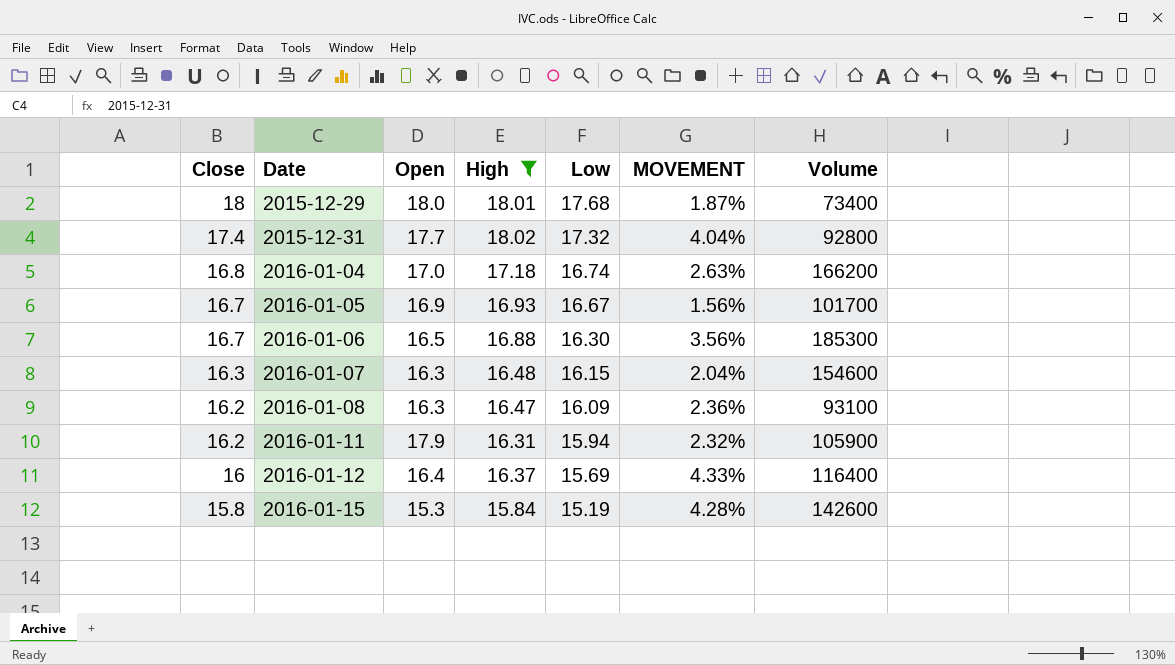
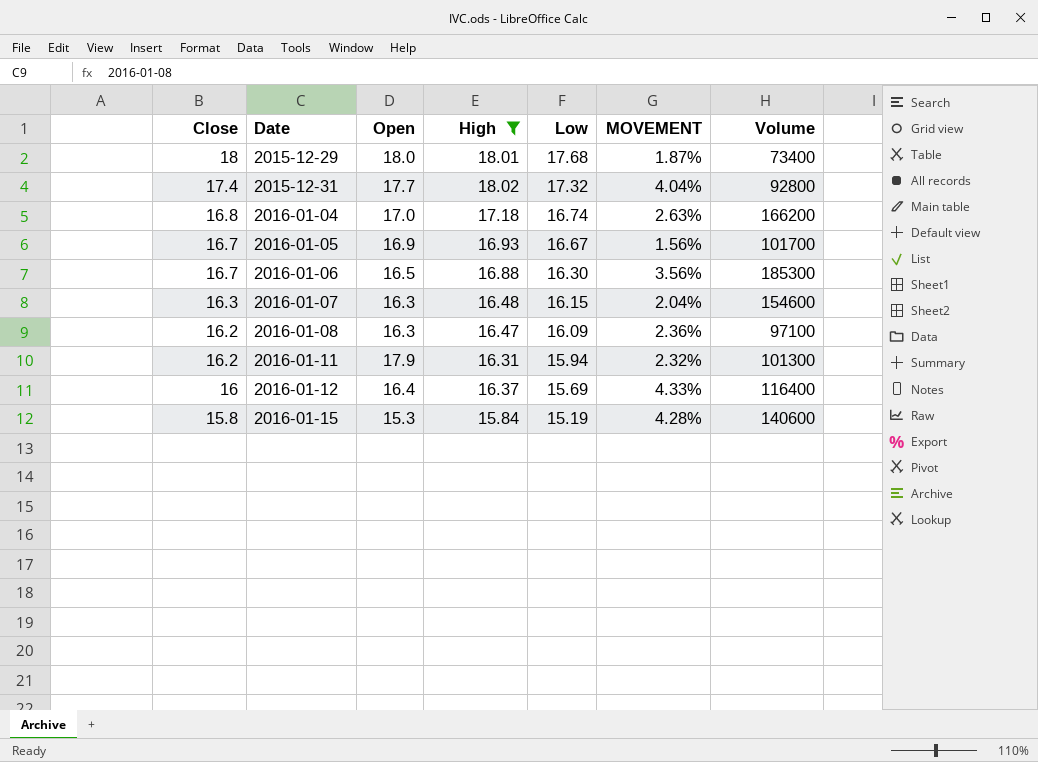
2016-01-08 | Volume: 93100 -> 97100
2016-01-11 | Volume: 105900 -> 101300
2016-01-15 | Volume: 142600 -> 140600

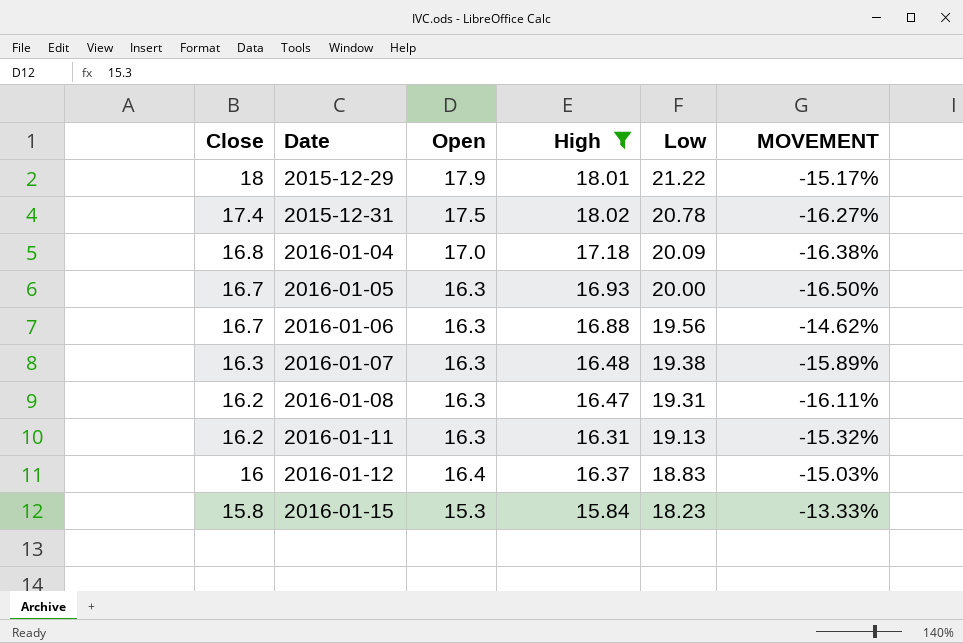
column Volume | position: 7 -> none
column MOVEMENT | formula: ([High] - [Low]) / [Low] -> ([Close] - [Low]) / [Low]
2015-12-29 | Open: 18.0 -> 17.9
2015-12-29 | Low: 17.68 -> 21.22
2015-12-31 | Open: 17.7 -> 17.5
2015-12-31 | Low: 17.32 -> 20.78
2016-01-04 | Low: 16.74 -> 20.09
2016-01-05 | Open: 16.9 -> 16.3
2016-01-05 | Low: 16.67 -> 20.00
2016-01-06 | Open: 16.5 -> 16.3
2016-01-06 | Low: 16.30 -> 19.56
2016-01-07 | Low: 16.15 -> 19.38
2016-01-08 | Low: 16.09 -> 19.31
2016-01-11 | Open: 17.9 -> 16.3
2016-01-11 | Low: 15.94 -> 19.13
2016-01-12 | Low: 15.69 -> 18.83
2016-01-15 | Low: 15.19 -> 18.23

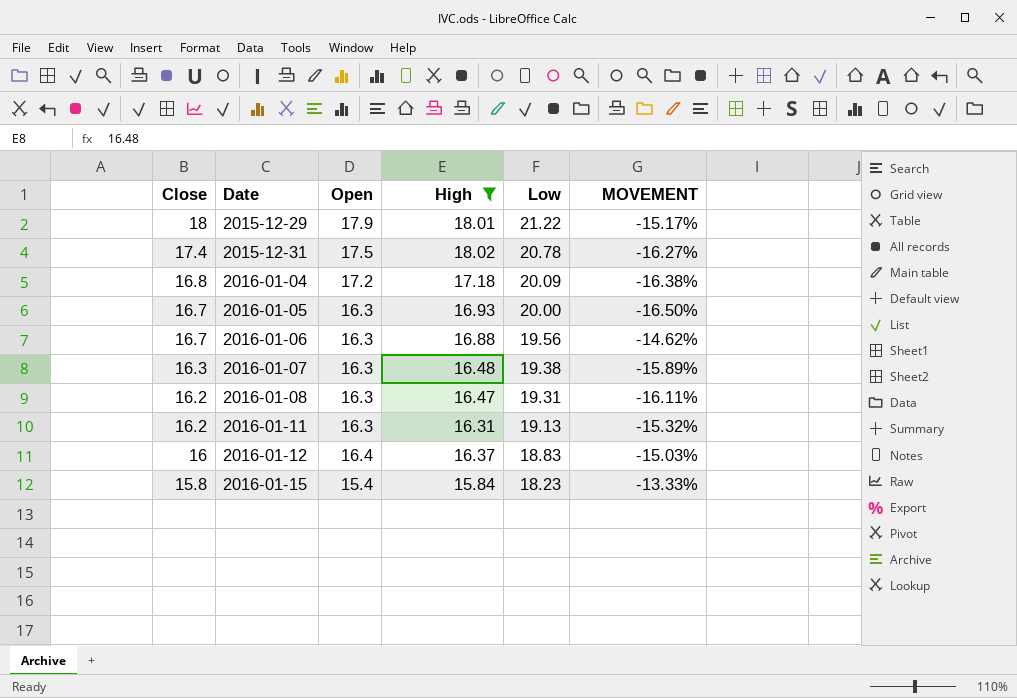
2016-01-04 | Open: 17.0 -> 17.2
2016-01-15 | Open: 15.3 -> 15.4

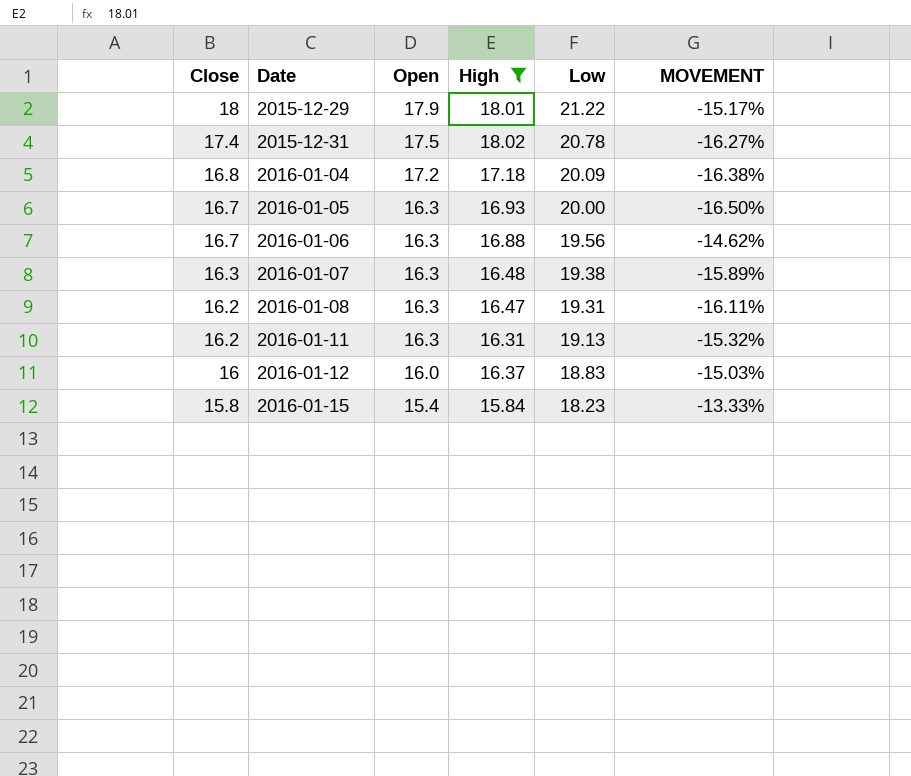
2016-01-12 | Open: 16.4 -> 16.0

